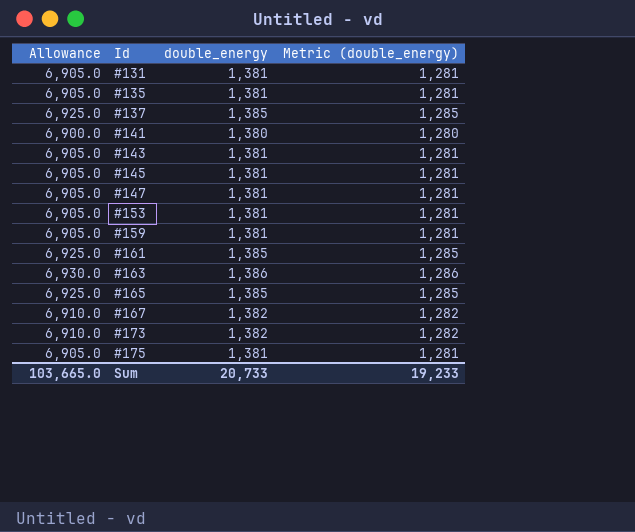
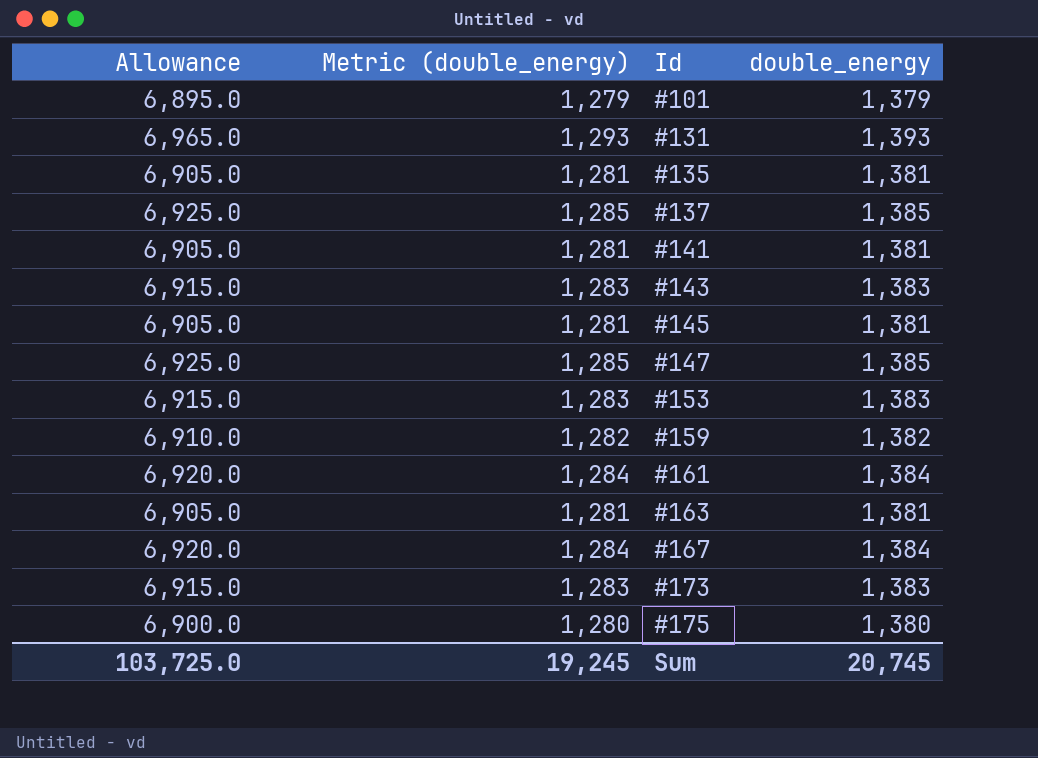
column Metric (double_energy) | position: 4 -> 2
row #165: 6,925.0 | 1,385 | 1,285 -> none
row #101: none -> 6,895.0 | 1,279 | 1,379
#131 | Allowance: 6,905.0 -> 6,965.0
#131 | Metric (double_energy): 1,281 -> 1,293
#131 | double_energy: 1,381 -> 1,393
#141 | Allowance: 6,900.0 -> 6,905.0
#141 | Metric (double_energy): 1,280 -> 1,281
#141 | double_energy: 1,380 -> 1,381
#143 | Allowance: 6,905.0 -> 6,915.0
#143 | Metric (double_energy): 1,281 -> 1,283
#143 | double_energy: 1,381 -> 1,383
#147 | Allowance: 6,905.0 -> 6,925.0
#147 | Metric (double_energy): 1,281 -> 1,285
#147 | double_energy: 1,381 -> 1,385
#153 | Allowance: 6,905.0 -> 6,915.0
#153 | Metric (double_energy): 1,281 -> 1,283
#153 | double_energy: 1,381 -> 1,383
#159 | Allowance: 6,905.0 -> 6,910.0
#159 | Metric (double_energy): 1,281 -> 1,282
#159 | double_energy: 1,381 -> 1,382
#161 | Allowance: 6,925.0 -> 6,920.0
#161 | Metric (double_energy): 1,285 -> 1,284
#161 | double_energy: 1,385 -> 1,384
#163 | Allowance: 6,930.0 -> 6,905.0
#163 | Metric (double_energy): 1,286 -> 1,281
#163 | double_energy: 1,386 -> 1,381
#167 | Allowance: 6,910.0 -> 6,920.0
#167 | Metric (double_energy): 1,282 -> 1,284
#167 | double_energy: 1,382 -> 1,384
#173 | Allowance: 6,910.0 -> 6,915.0
#173 | Metric (double_energy): 1,282 -> 1,283
#173 | double_energy: 1,382 -> 1,383
#175 | Allowance: 6,905.0 -> 6,900.0
#175 | Metric (double_energy): 1,281 -> 1,280
#175 | double_energy: 1,381 -> 1,380
Sum | Allowance: 103,665.0 -> 103,725.0
Sum | Metric (double_energy): 19,233 -> 19,245
Sum | double_energy: 20,733 -> 20,745

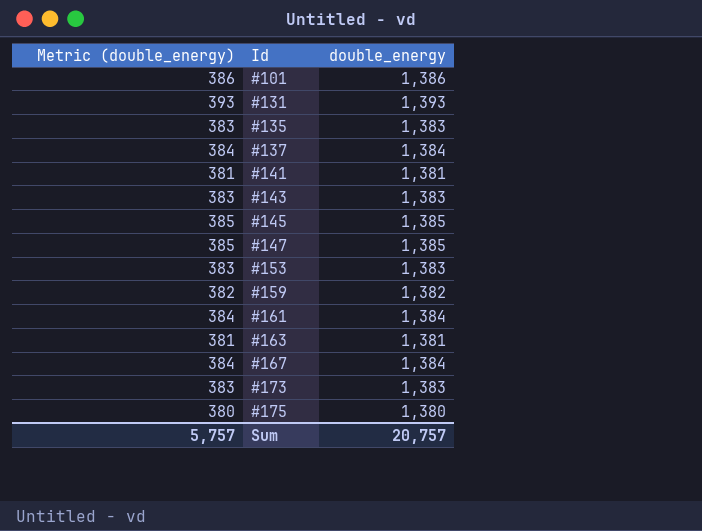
column Allowance | formula: [double_energy] * 5 -> none
column Metric (double_energy) | formula: [double_energy] - 100 -> [double_energy] - 1000
#101 | double_energy: 1,379 -> 1,386
#135 | double_energy: 1,381 -> 1,383
#137 | double_energy: 1,385 -> 1,384
#145 | double_energy: 1,381 -> 1,385
Sum | Metric (double_energy): 19,245 -> 5,757
Sum | double_energy: 20,745 -> 20,757

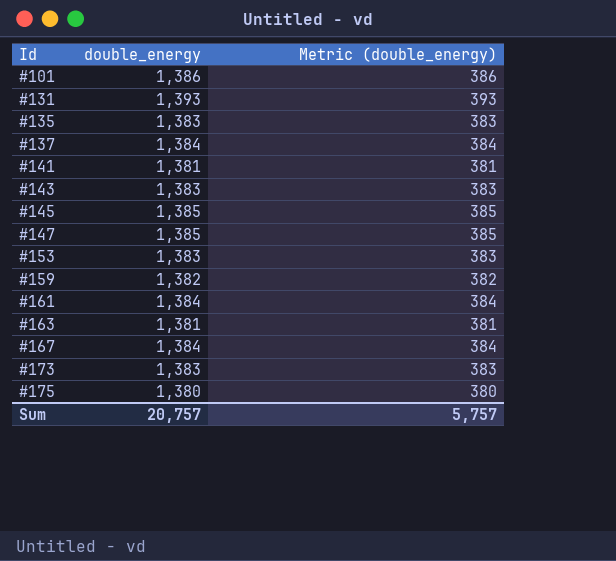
column Metric (double_energy) | position: 1 -> 3

